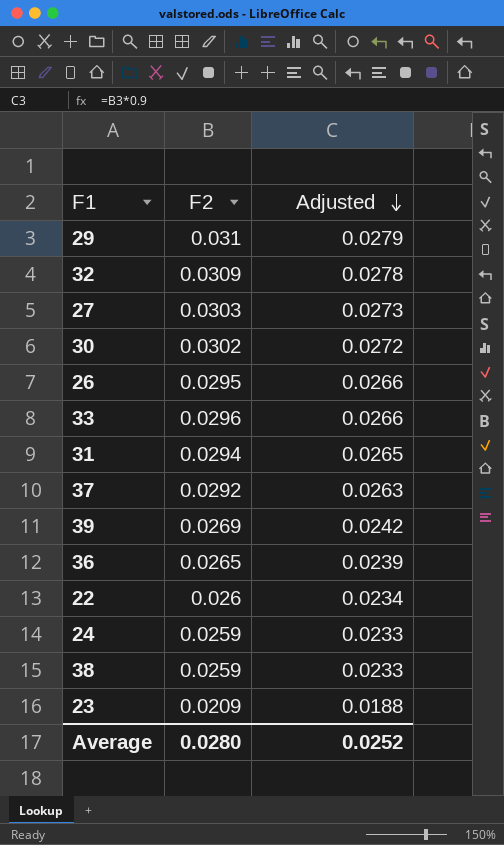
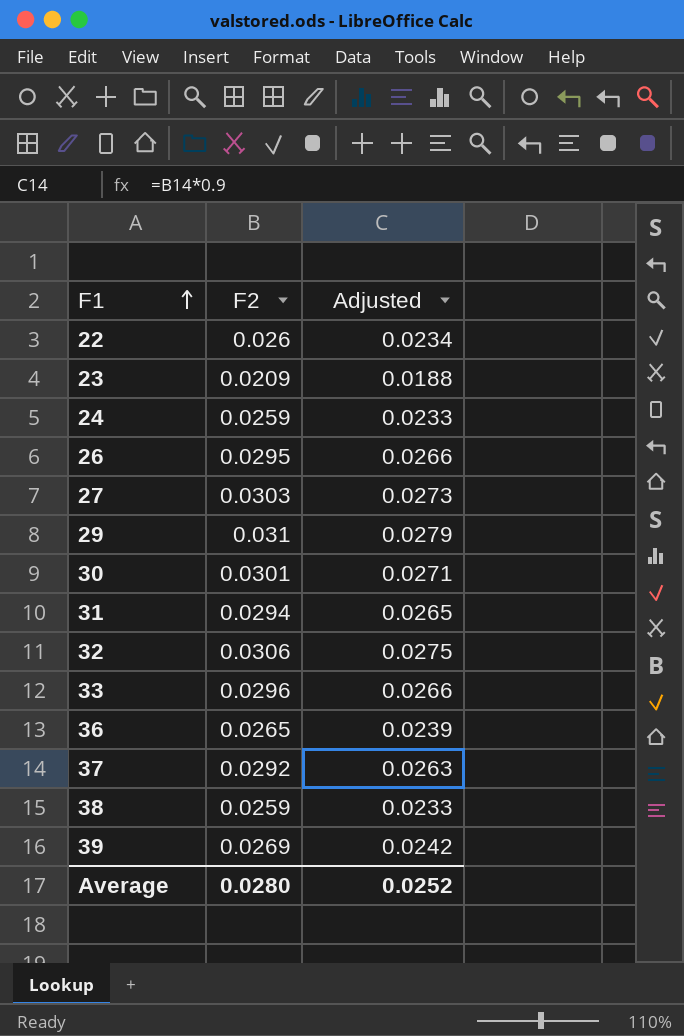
row order: Adjusted descending -> F1 ascending
30 | F2: 0.0302 -> 0.0301
30 | Adjusted: 0.0272 -> 0.0271
32 | F2: 0.0309 -> 0.0306
32 | Adjusted: 0.0278 -> 0.0275

